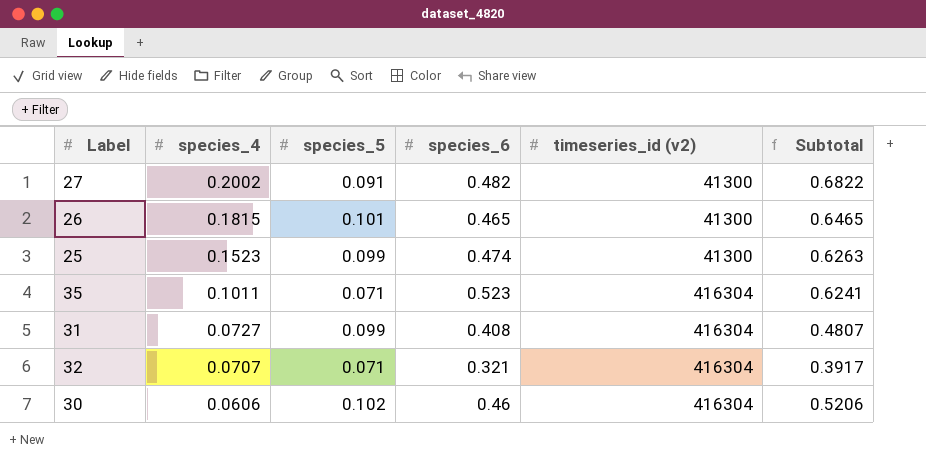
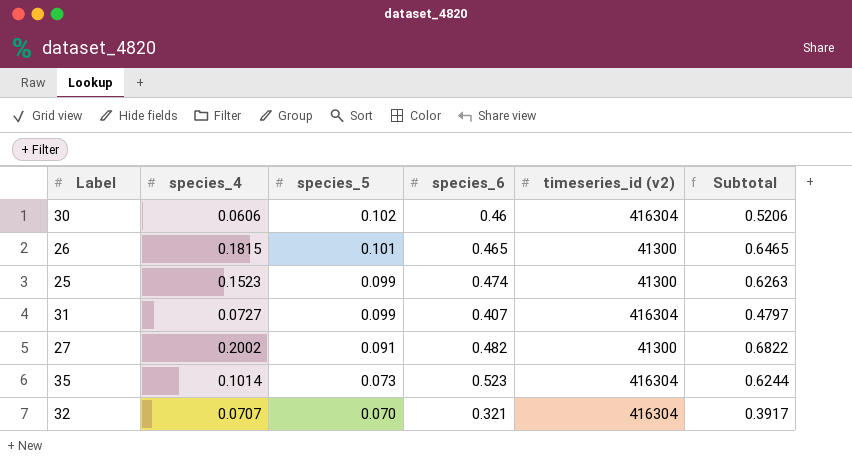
row order: species_4 descending -> species_5 descending
31 | species_6: 0.408 -> 0.407
31 | Subtotal: 0.4807 -> 0.4797
35 | species_4: 0.1011 -> 0.1014
35 | species_5: 0.071 -> 0.073
35 | Subtotal: 0.6241 -> 0.6244
32 | species_5: 0.071 -> 0.070

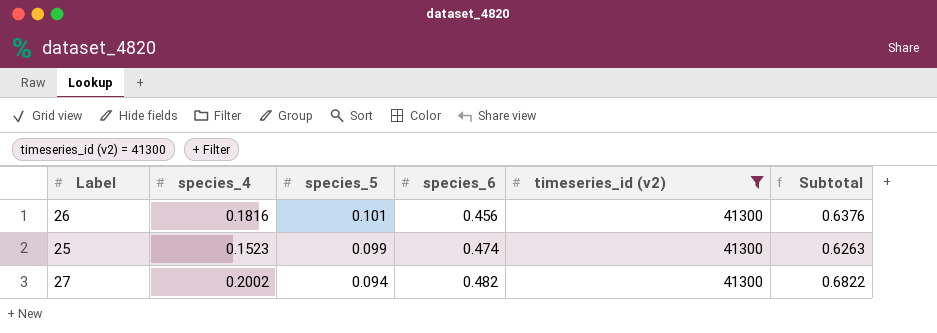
filter: none -> timeseries_id (v2) = 41300
26 | species_4: 0.1815 -> 0.1816
26 | species_6: 0.465 -> 0.456
26 | Subtotal: 0.6465 -> 0.6376
27 | species_5: 0.091 -> 0.094

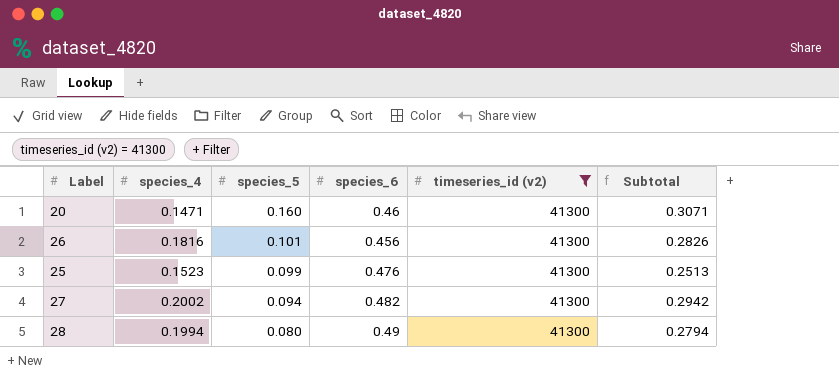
column Subtotal | formula: [species_4] + [species_6] -> [species_4] + [species_5]
row 20: none -> 0.1471 | 0.160 | 0.46 | 41300 | 0.3071
25 | species_6: 0.474 -> 0.476
row 28: none -> 0.1994 | 0.080 | 0.49 | 41300 | 0.2794

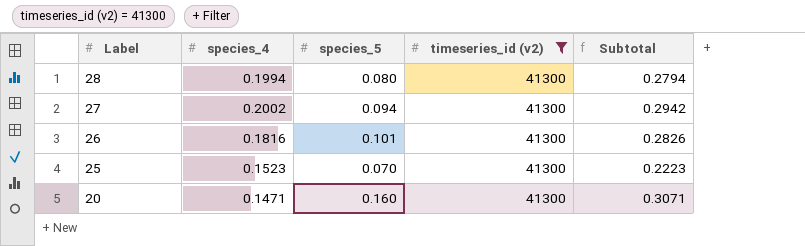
row order: species_5 descending -> Label descending
column species_6 | position: 4 -> none
25 | species_5: 0.099 -> 0.070
25 | Subtotal: 0.2513 -> 0.2223

